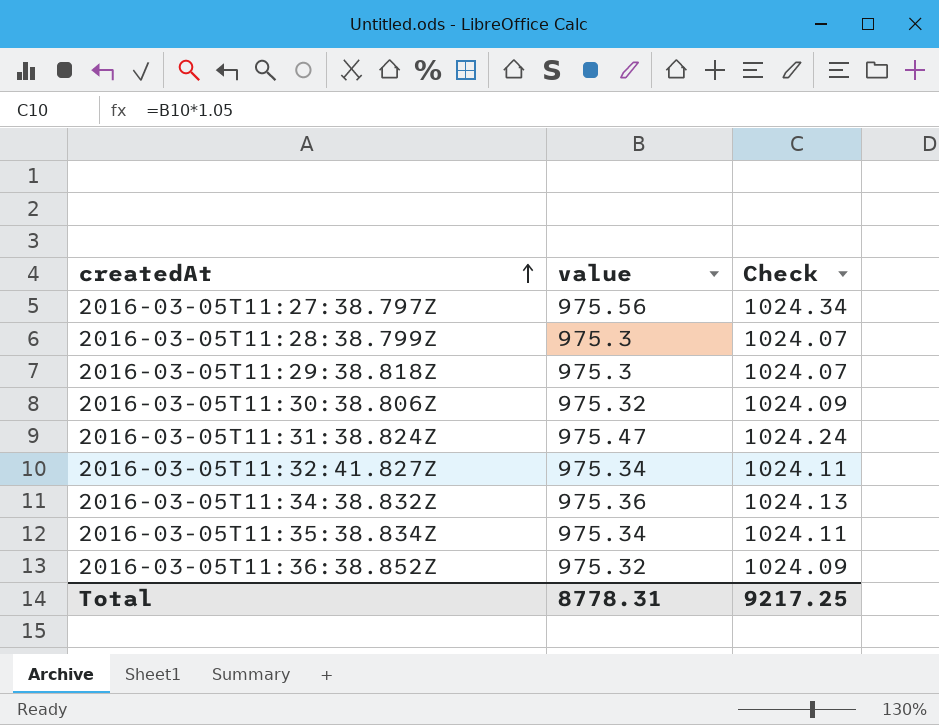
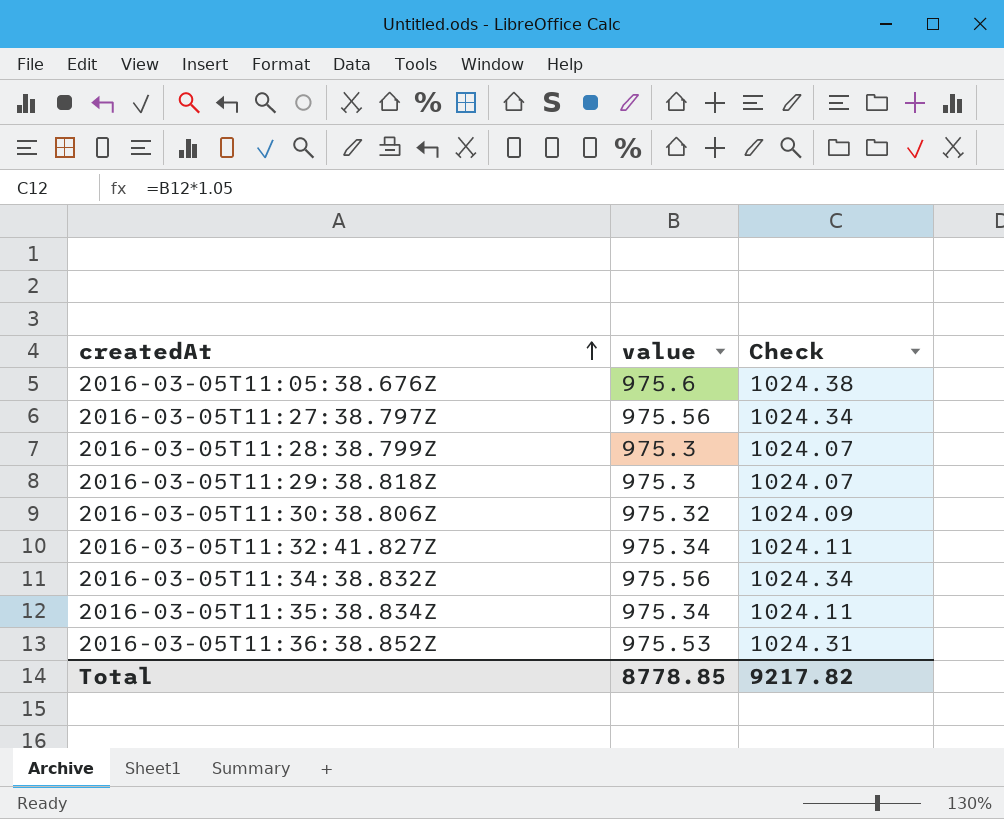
row 2016-03-05T11:31:38.824Z: 975.47 | 1024.24 -> none
row 2016-03-05T11:05:38.676Z: none -> 975.6 | 1024.38
2016-03-05T11:34:38.832Z | value: 975.36 -> 975.56
2016-03-05T11:34:38.832Z | Check: 1024.13 -> 1024.34
2016-03-05T11:36:38.852Z | value: 975.32 -> 975.53
2016-03-05T11:36:38.852Z | Check: 1024.09 -> 1024.31
Total | value: 8778.31 -> 8778.85
Total | Check: 9217.25 -> 9217.82

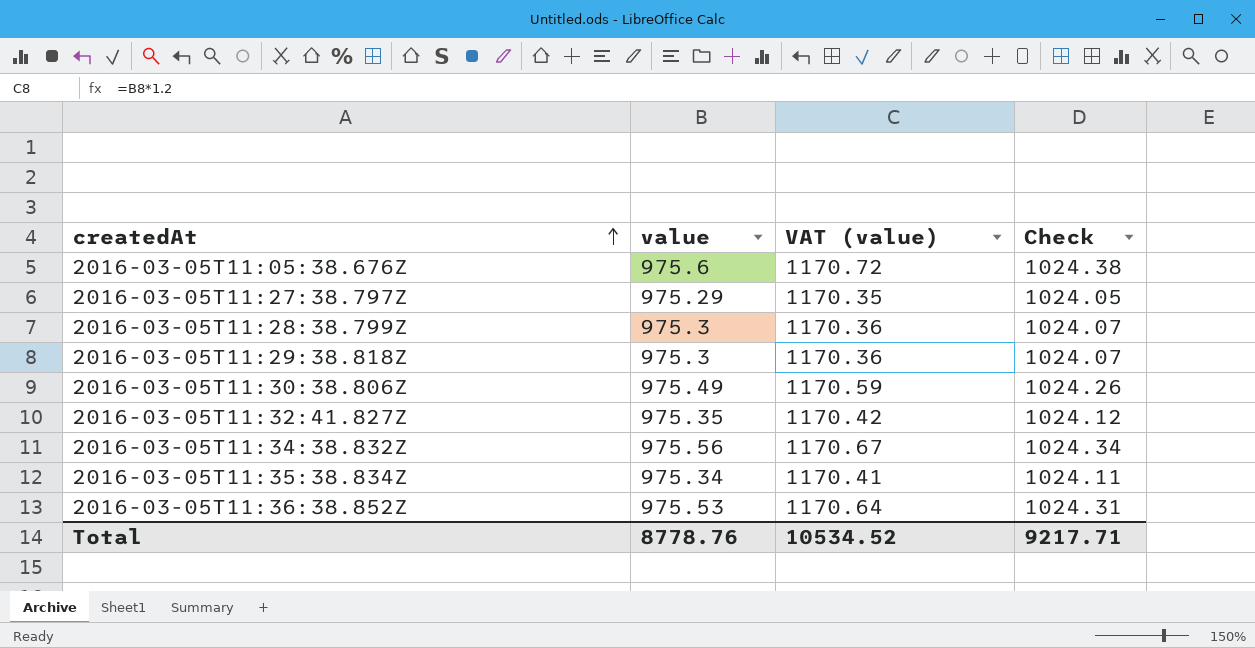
column VAT (value) | formula: none -> [value] * 1.2
2016-03-05T11:27:38.797Z | value: 975.56 -> 975.29
2016-03-05T11:27:38.797Z | Check: 1024.34 -> 1024.05
2016-03-05T11:30:38.806Z | value: 975.32 -> 975.49
2016-03-05T11:30:38.806Z | Check: 1024.09 -> 1024.26
2016-03-05T11:32:41.827Z | value: 975.34 -> 975.35
2016-03-05T11:32:41.827Z | Check: 1024.11 -> 1024.12
Total | value: 8778.85 -> 8778.76
Total | Check: 9217.82 -> 9217.71

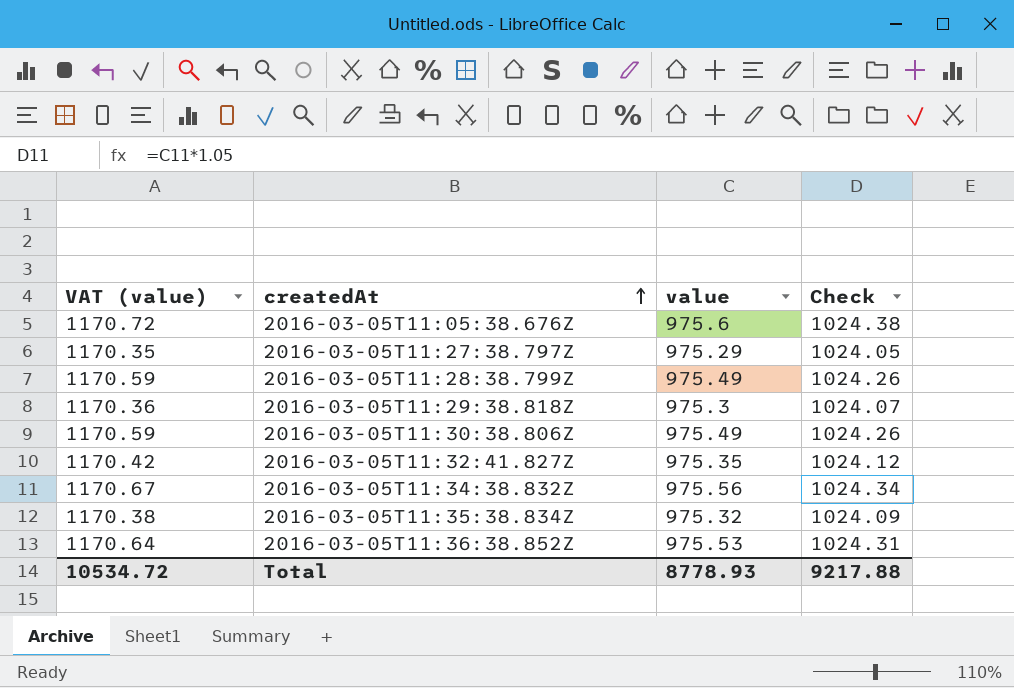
column VAT (value) | position: 3 -> 1
2016-03-05T11:28:38.799Z | VAT (value): 1170.36 -> 1170.59
2016-03-05T11:28:38.799Z | value: 975.3 -> 975.49
2016-03-05T11:28:38.799Z | Check: 1024.07 -> 1024.26
2016-03-05T11:35:38.834Z | VAT (value): 1170.41 -> 1170.38
2016-03-05T11:35:38.834Z | value: 975.34 -> 975.32
2016-03-05T11:35:38.834Z | Check: 1024.11 -> 1024.09
Total | VAT (value): 10534.52 -> 10534.72
Total | value: 8778.76 -> 8778.93
Total | Check: 9217.71 -> 9217.88

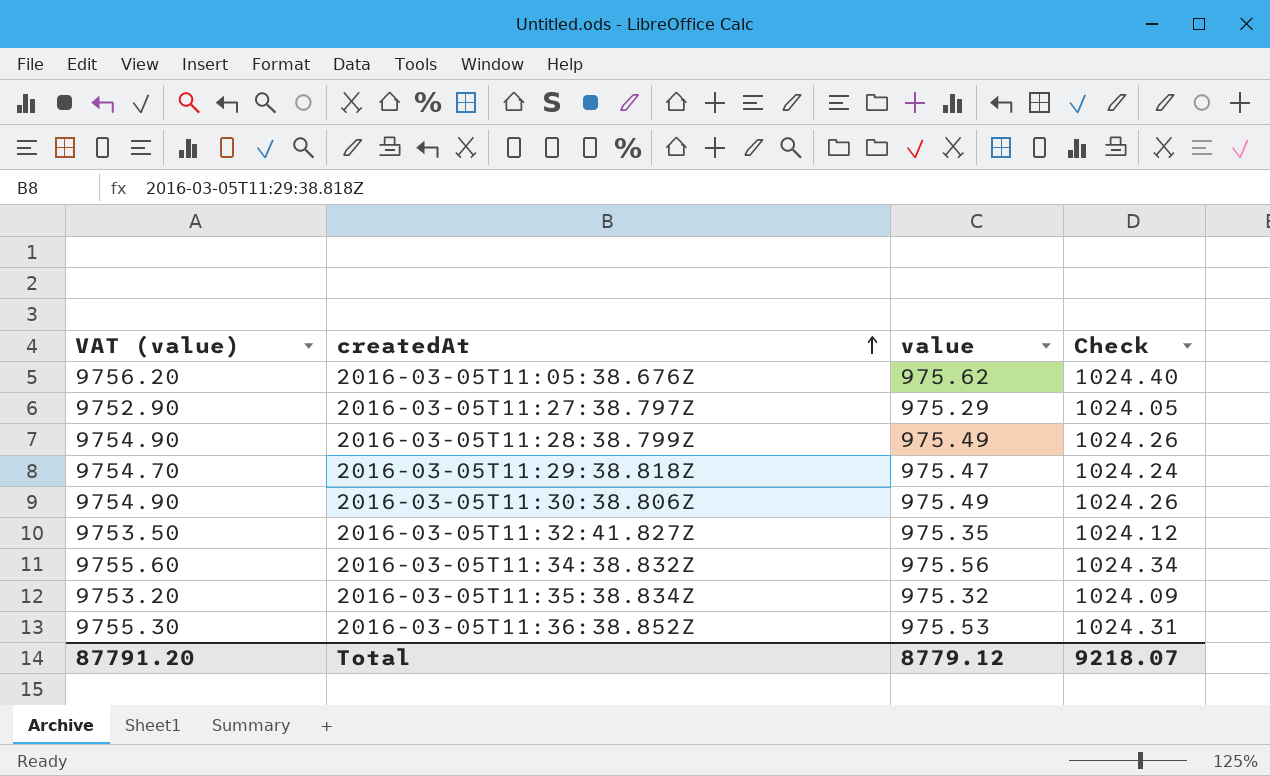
column VAT (value) | formula: [value] * 1.2 -> [value] * 10
2016-03-05T11:05:38.676Z | value: 975.6 -> 975.62
2016-03-05T11:05:38.676Z | Check: 1024.38 -> 1024.40
2016-03-05T11:29:38.818Z | value: 975.3 -> 975.47
2016-03-05T11:29:38.818Z | Check: 1024.07 -> 1024.24
Total | VAT (value): 10534.72 -> 87791.20
Total | value: 8778.93 -> 8779.12
Total | Check: 9217.88 -> 9218.07

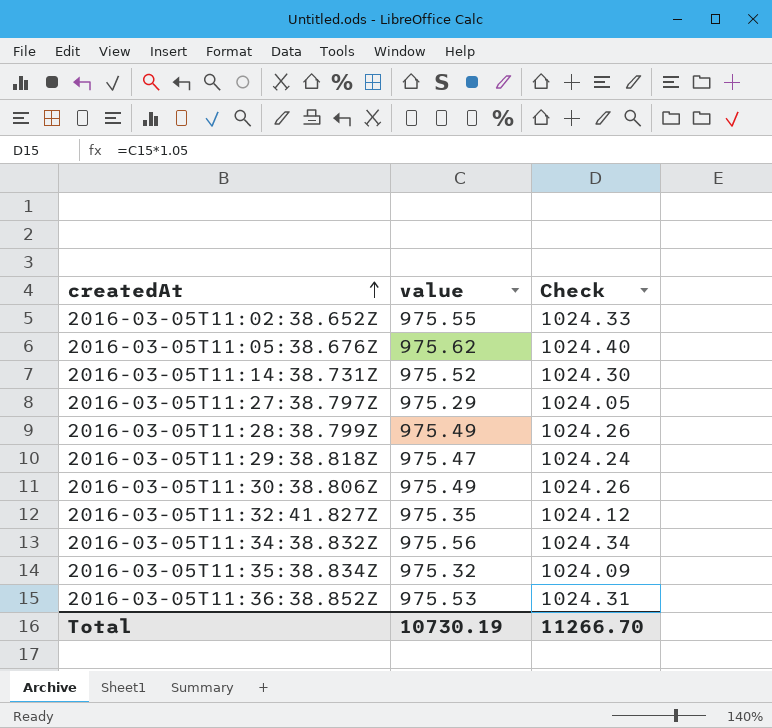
column VAT (value) | formula: [value] * 10 -> none
row 2016-03-05T11:02:38.652Z: none -> 975.55 | 1024.33
row 2016-03-05T11:14:38.731Z: none -> 975.52 | 1024.30
Total | value: 8779.12 -> 10730.19
Total | Check: 9218.07 -> 11266.70

